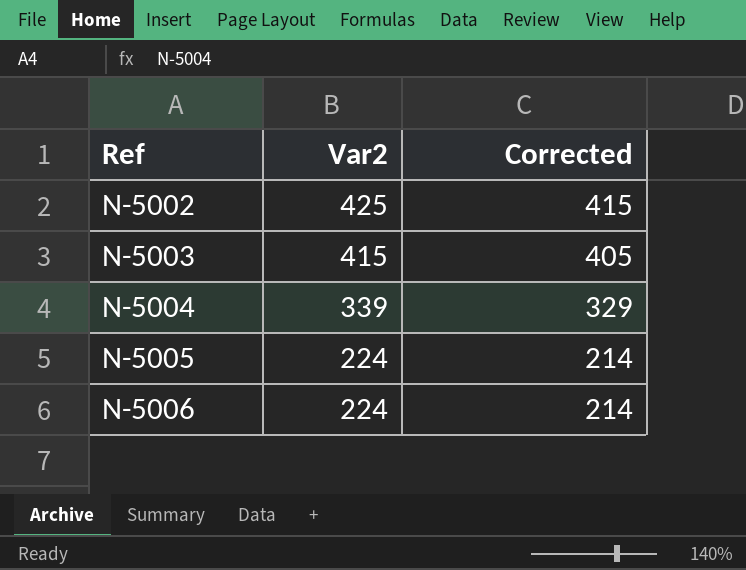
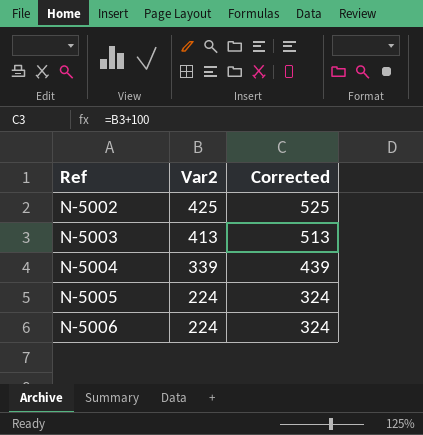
column Corrected | formula: [Var2] - 10 -> [Var2] + 100
N-5003 | Var2: 415 -> 413

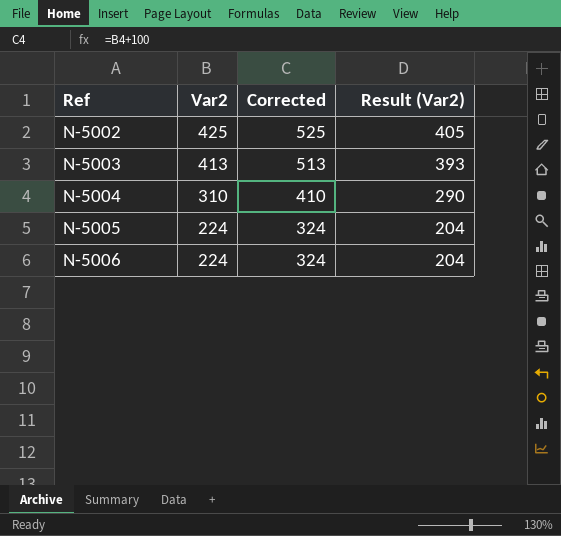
column Result (Var2) | formula: none -> [Var2] - 20
N-5004 | Var2: 339 -> 310
N-5004 | Corrected: 439 -> 410

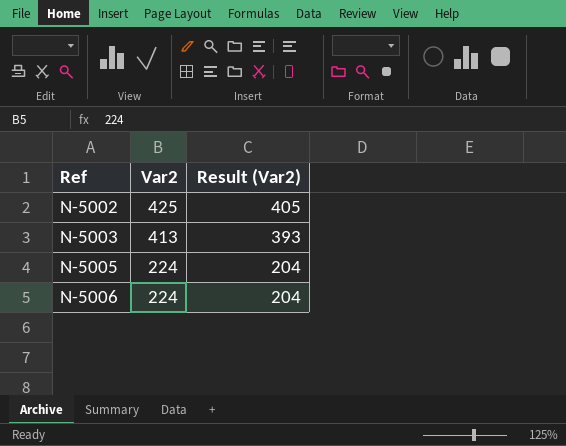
column Corrected | formula: [Var2] + 100 -> none
row N-5004: 310 | 410 | 290 -> none

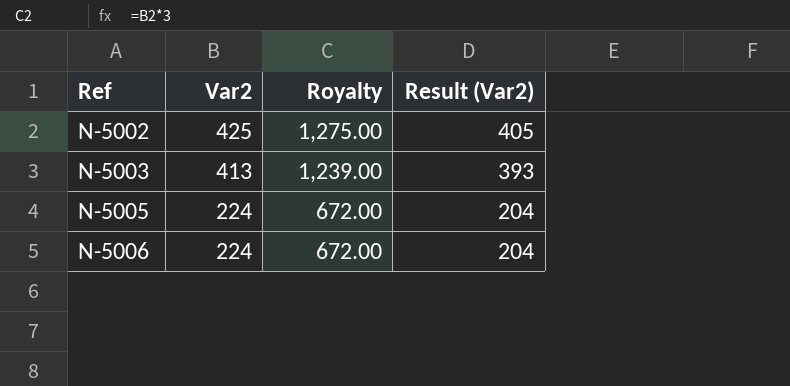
column Royalty | formula: none -> [Var2] * 3

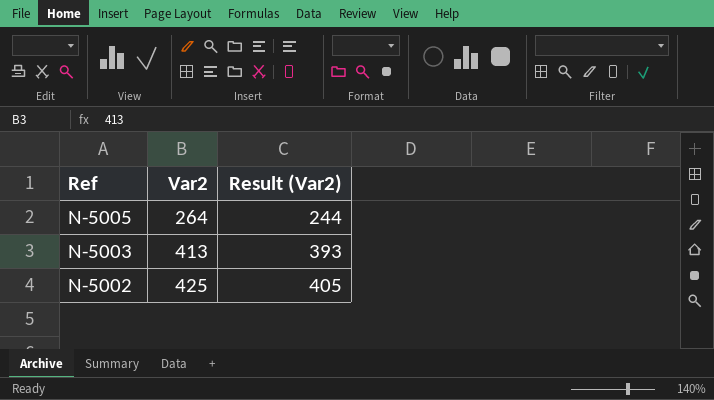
row order: Ref ascending -> Ref descending
column Royalty | formula: [Var2] * 3 -> none
row N-5006: 224 | 672.00 | 204 -> none
N-5005 | Var2: 224 -> 264
N-5005 | Result (Var2): 204 -> 244

